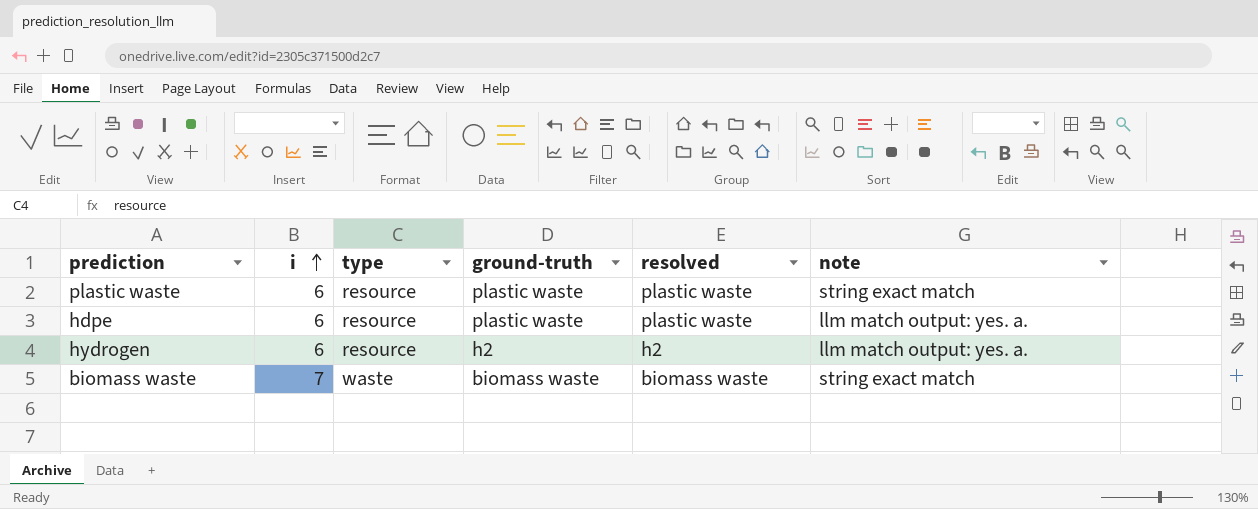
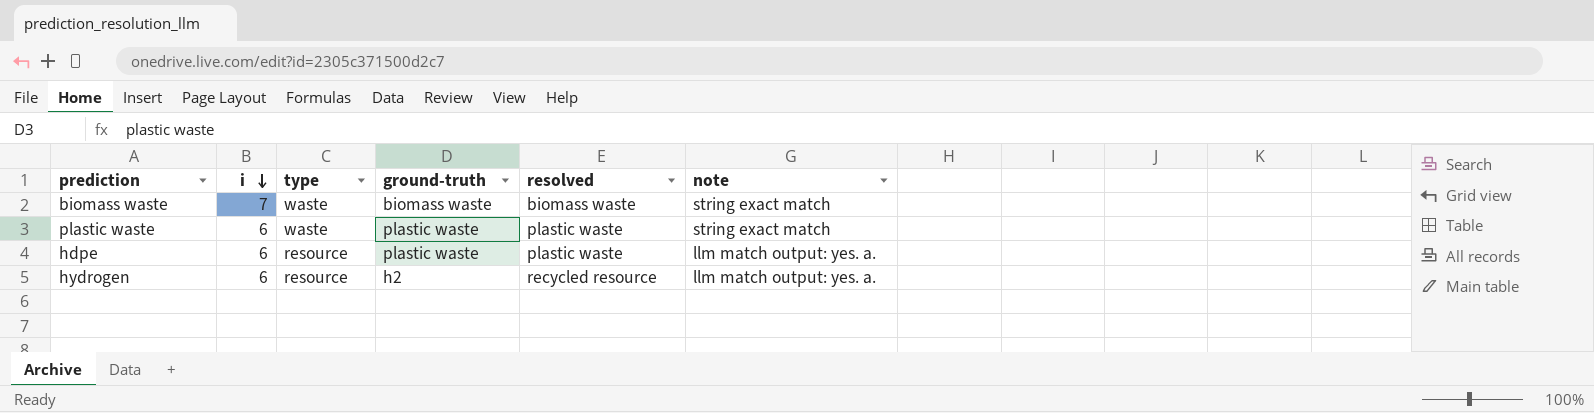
row order: i ascending -> i descending
plastic waste | type: resource -> waste
hydrogen | resolved: h2 -> recycled resource

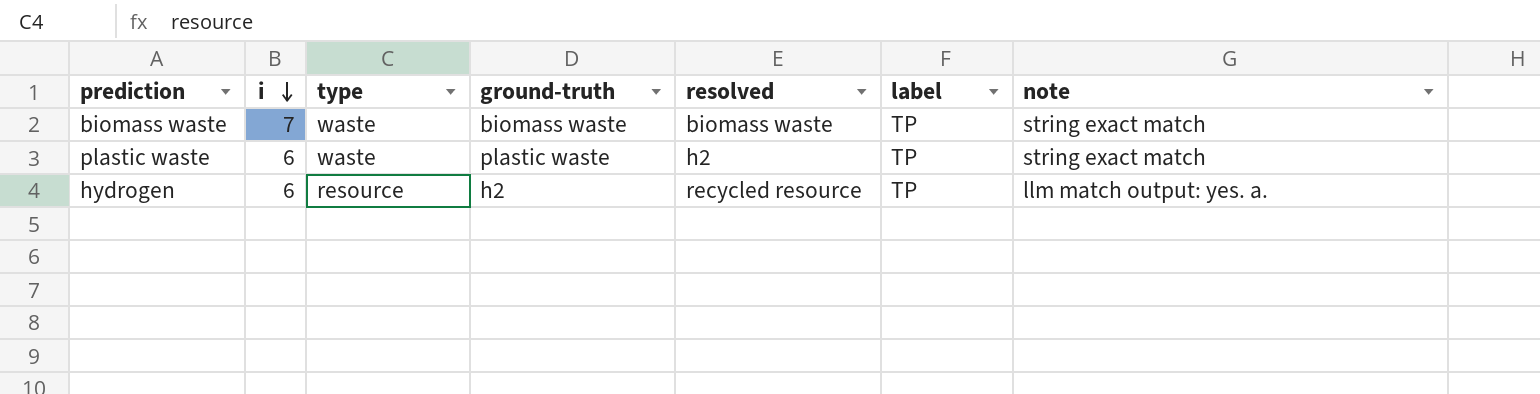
column label | position: none -> 6
row hdpe: 6 | resource | plastic waste | plastic waste | llm match output: yes. a. -> none
plastic waste | resolved: plastic waste -> h2

